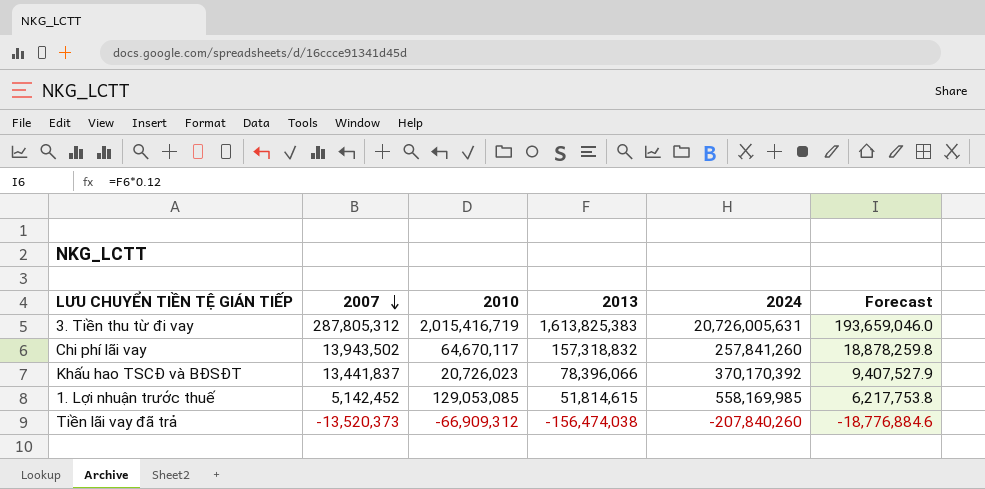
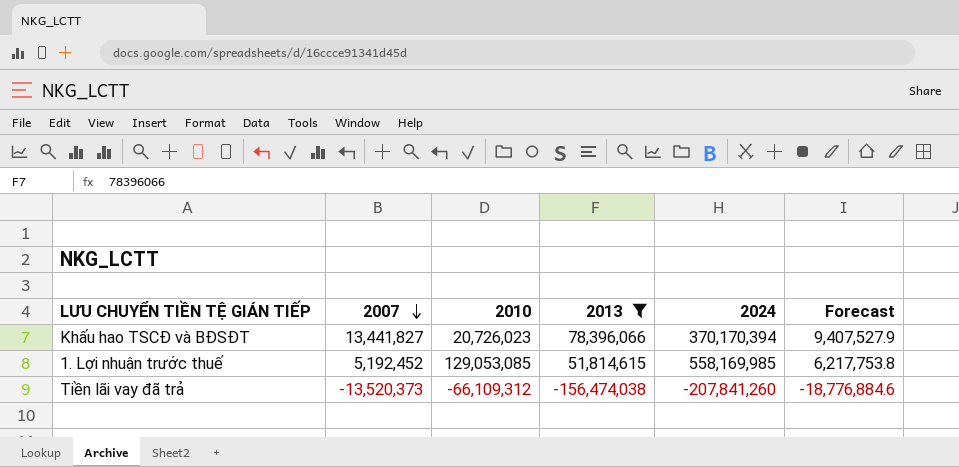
filter: none -> 2013 <= 78,396,066
Khấu hao TSCĐ và BĐSĐT | 2007: 13,441,837 -> 13,441,827
Khấu hao TSCĐ và BĐSĐT | 2024: 370,170,392 -> 370,170,394
1. Lợi nhuận trước thuế | 2007: 5,142,452 -> 5,192,452
Tiền lãi vay đã trả | 2010: -66,909,312 -> -66,109,312
Tiền lãi vay đã trả | 2024: -207,840,260 -> -207,841,260

